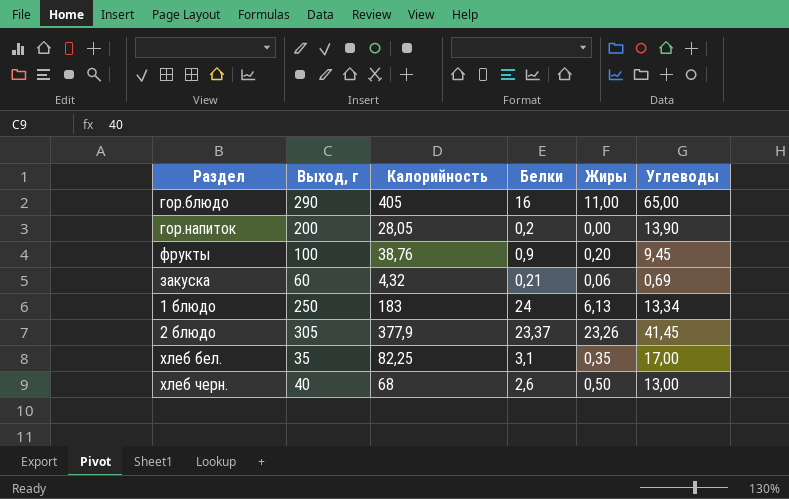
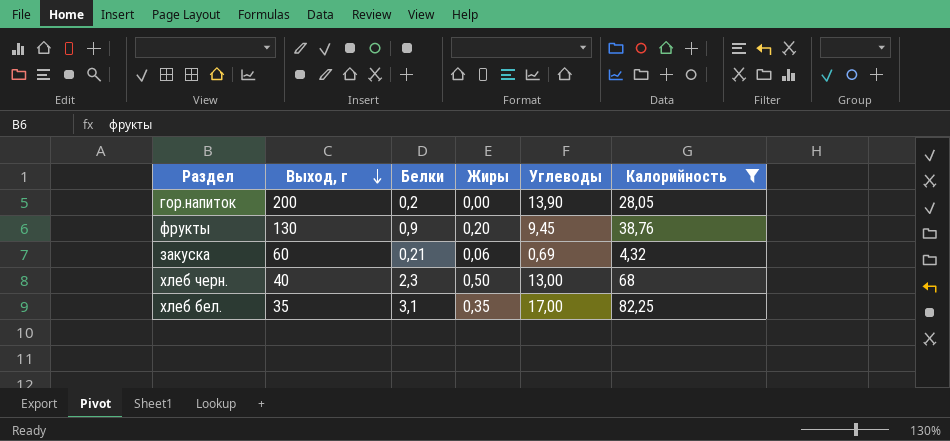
filter: none -> Калорийность <= 82,25
row order: none -> Выход, г descending
column Калорийность | position: 3 -> 6
фрукты | Выход, г: 100 -> 130
хлеб черн. | Белки: 2,6 -> 2,3

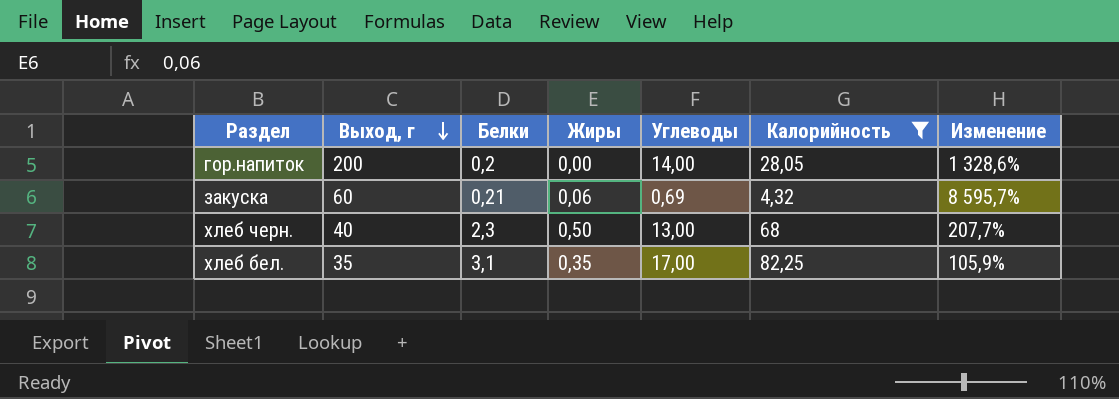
column Изменение | formula: none -> ([Выход, г] - [Углеводы]) / [Углеводы]
row фрукты: 130 | 0,9 | 0,20 | 9,45 | 38,76 -> none
гор.напиток | Углеводы: 13,90 -> 14,00

